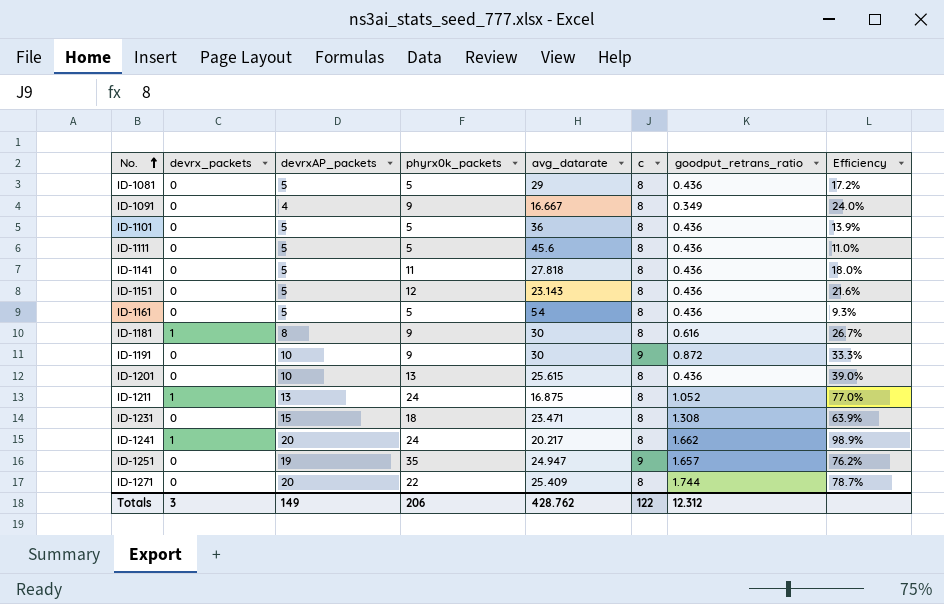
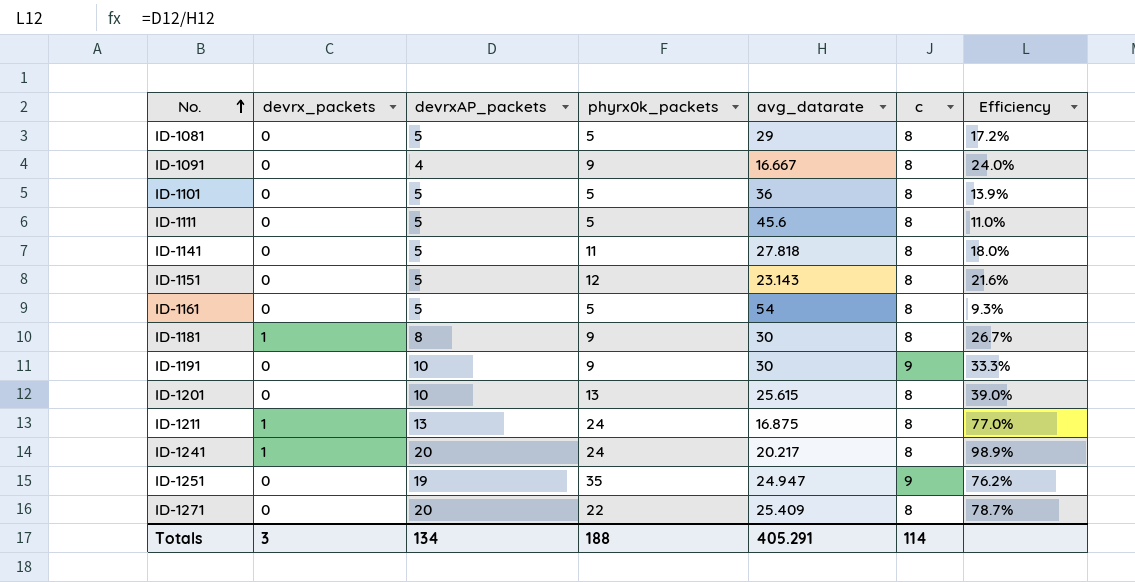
column goodput_retrans_ratio | position: 7 -> none
row ID-1231: 0 | 15 | 18 | 23.471 | 8 | 1.308 | 63.9% -> none
Totals | devrxAP_packets: 149 -> 134
Totals | phyrx0k_packets: 206 -> 188
Totals | avg_datarate: 428.762 -> 405.291
Totals | c: 122 -> 114

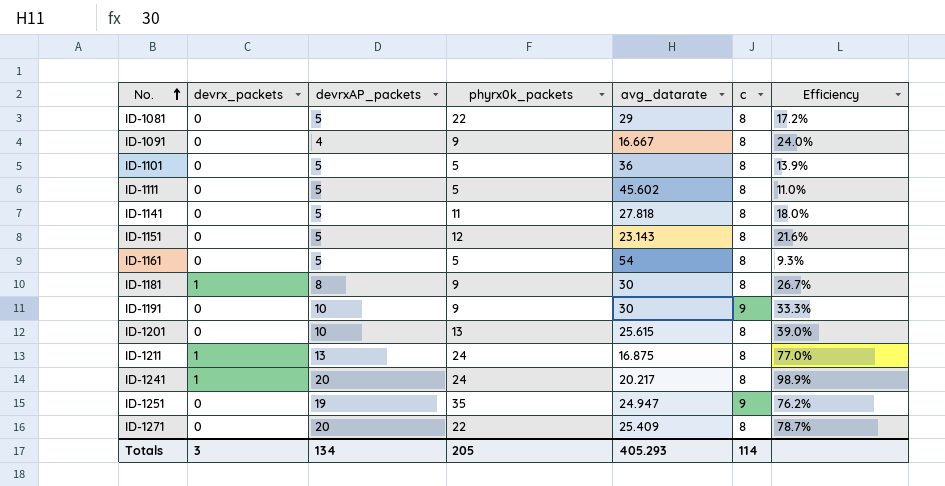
ID-1081 | phyrx0k_packets: 5 -> 22
ID-1111 | avg_datarate: 45.6 -> 45.602
Totals | phyrx0k_packets: 188 -> 205
Totals | avg_datarate: 405.291 -> 405.293

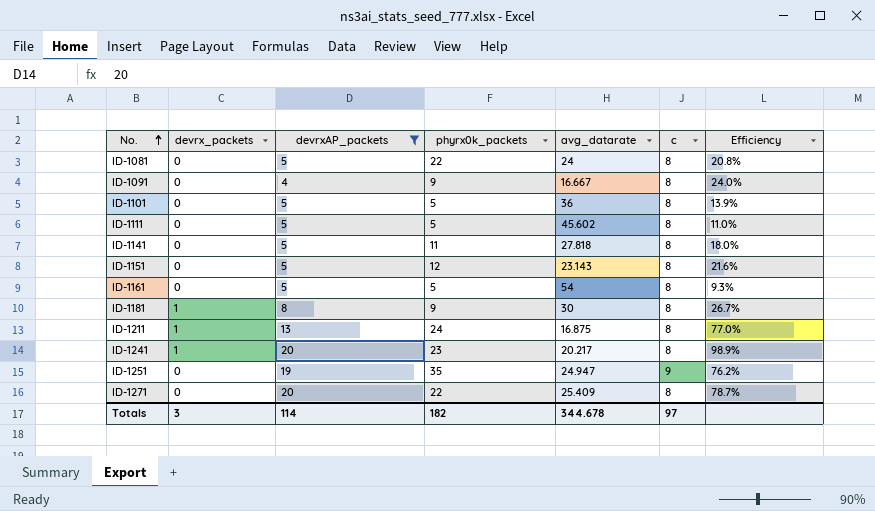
filter: none -> devrxAP_packets != 10
ID-1081 | avg_datarate: 29 -> 24
ID-1081 | Efficiency: 17.2% -> 20.8%
ID-1241 | phyrx0k_packets: 24 -> 23
Totals | devrxAP_packets: 134 -> 114
Totals | phyrx0k_packets: 205 -> 182
Totals | avg_datarate: 405.293 -> 344.678
Totals | c: 114 -> 97

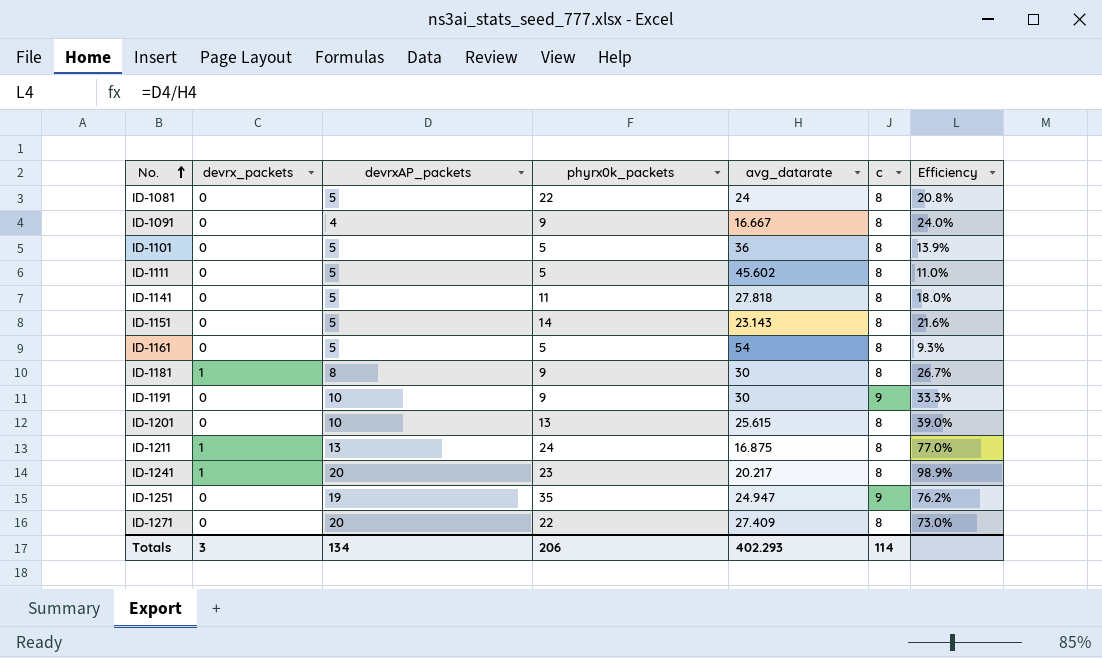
filter: devrxAP_packets != 10 -> none
ID-1151 | phyrx0k_packets: 12 -> 14
ID-1271 | avg_datarate: 25.409 -> 27.409
ID-1271 | Efficiency: 78.7% -> 73.0%
Totals | devrxAP_packets: 114 -> 134
Totals | phyrx0k_packets: 182 -> 206
Totals | avg_datarate: 344.678 -> 402.293
Totals | c: 97 -> 114

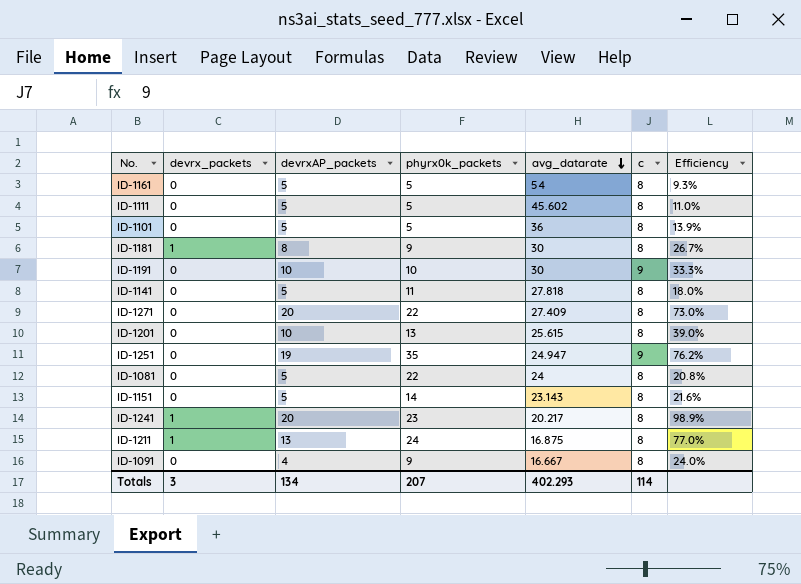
row order: No. ascending -> avg_datarate descending
ID-1191 | phyrx0k_packets: 9 -> 10
Totals | phyrx0k_packets: 206 -> 207

